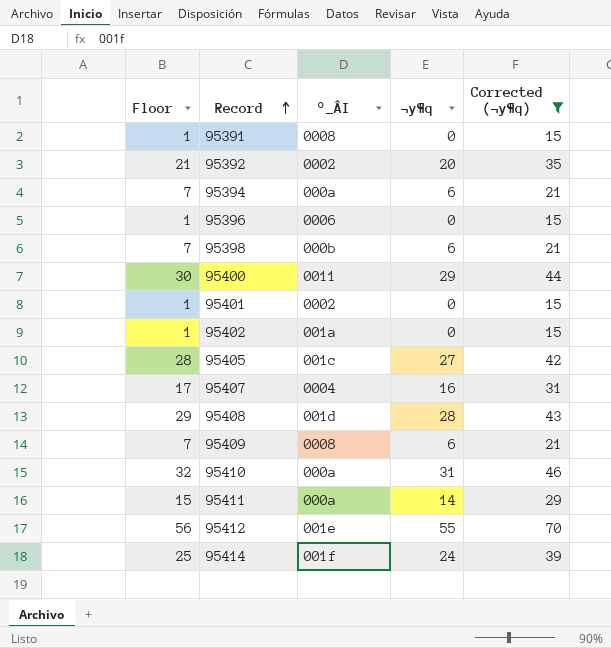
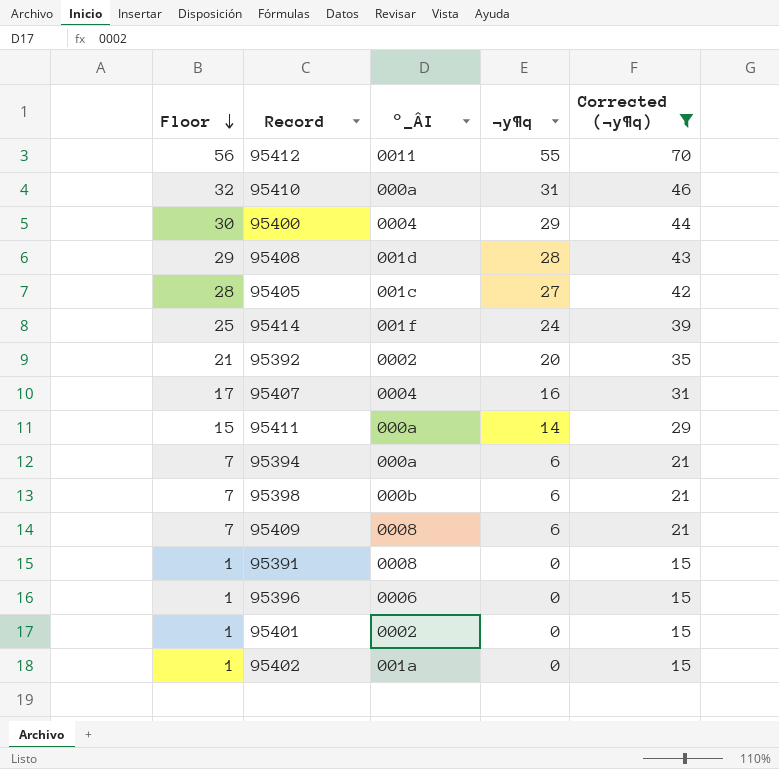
row order: Record ascending -> Floor descending
95412 | °_ÂI: 001e -> 0011
95400 | °_ÂI: 0011 -> 0004

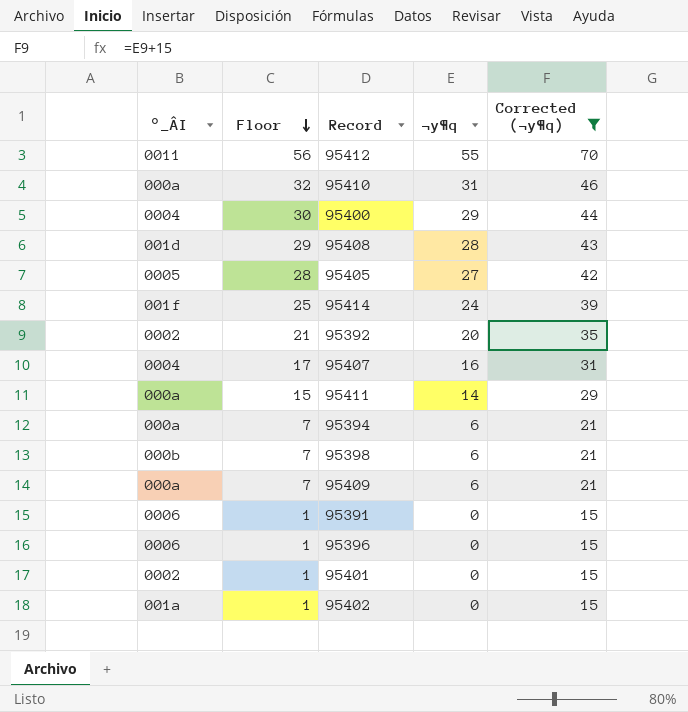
column °_ÂI | position: 3 -> 1
95405 | °_ÂI: 001c -> 0005
95409 | °_ÂI: 0008 -> 000a
95391 | °_ÂI: 0008 -> 0006

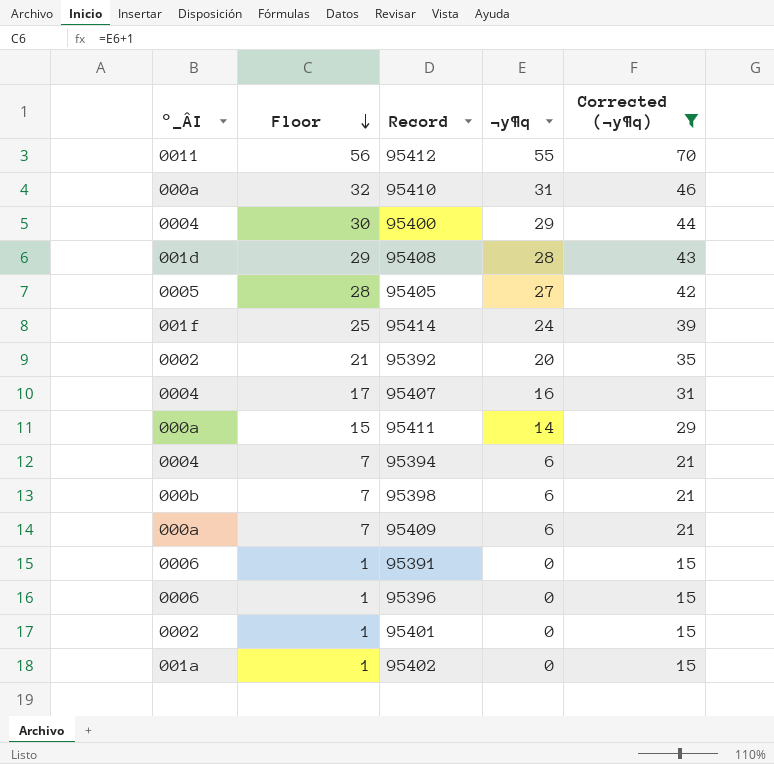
95394 | °_ÂI: 000a -> 0004

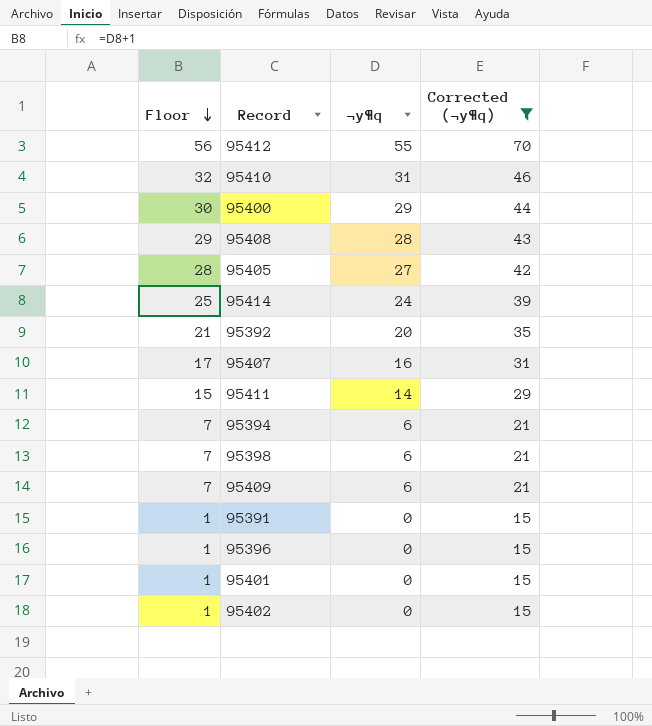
column °_ÂI | position: 1 -> none

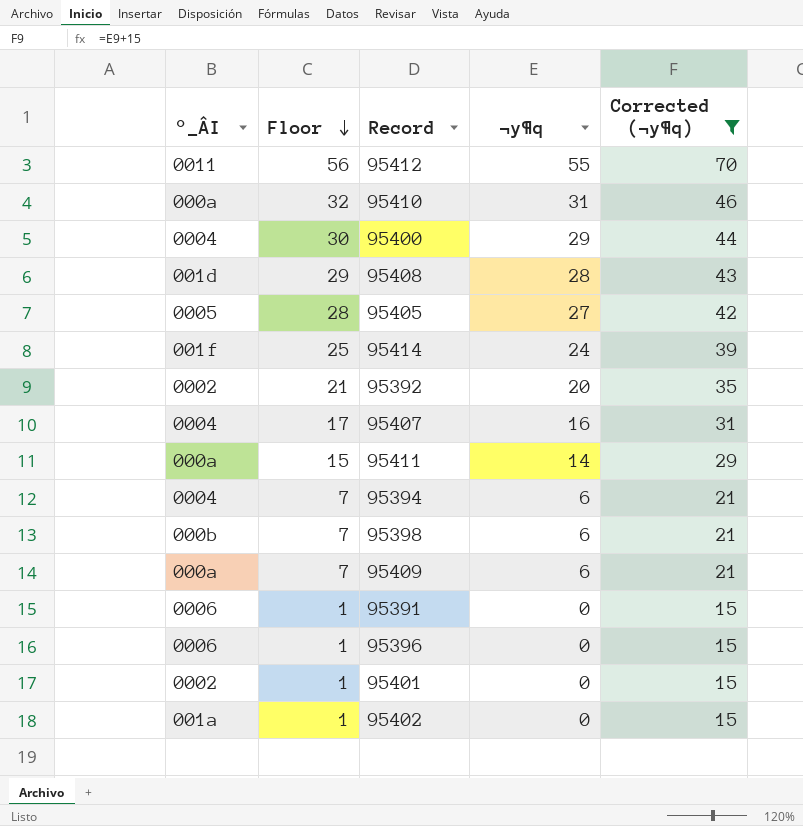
column °_ÂI | position: none -> 1

